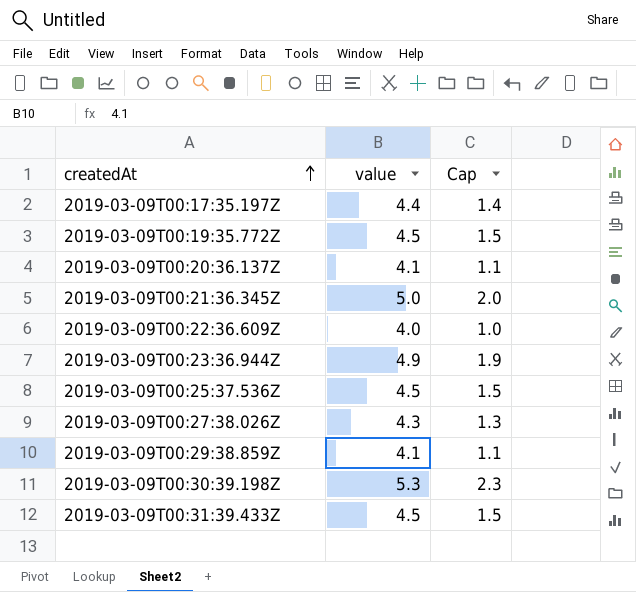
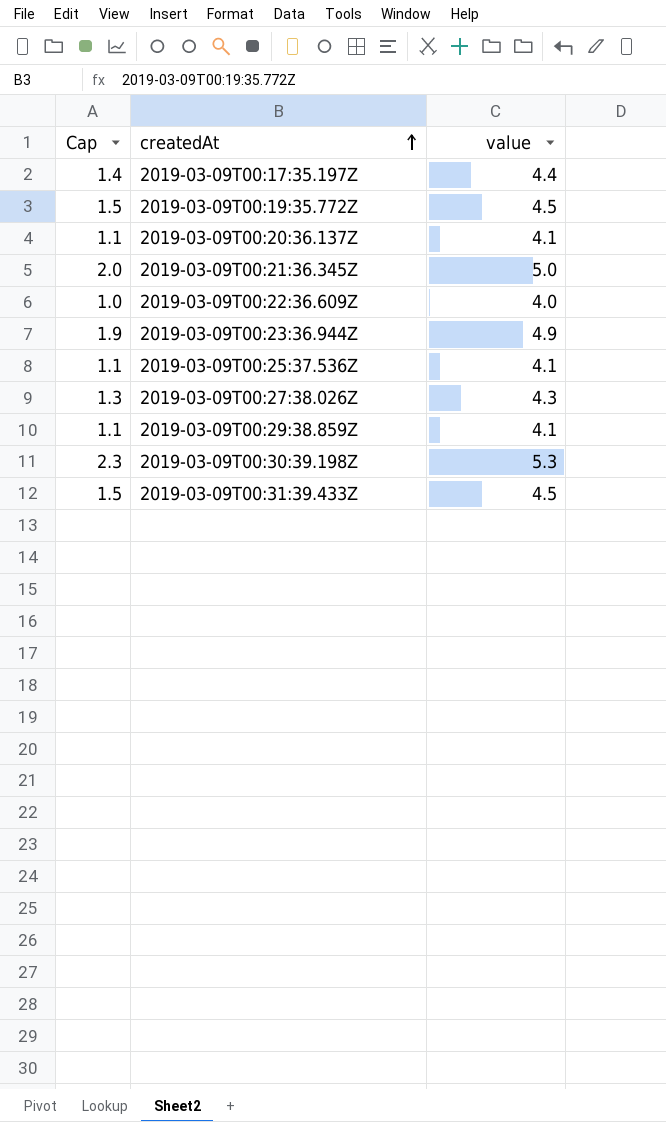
column Cap | position: 3 -> 1
2019-03-09T00:25:37.536Z | Cap: 1.5 -> 1.1
2019-03-09T00:25:37.536Z | value: 4.5 -> 4.1

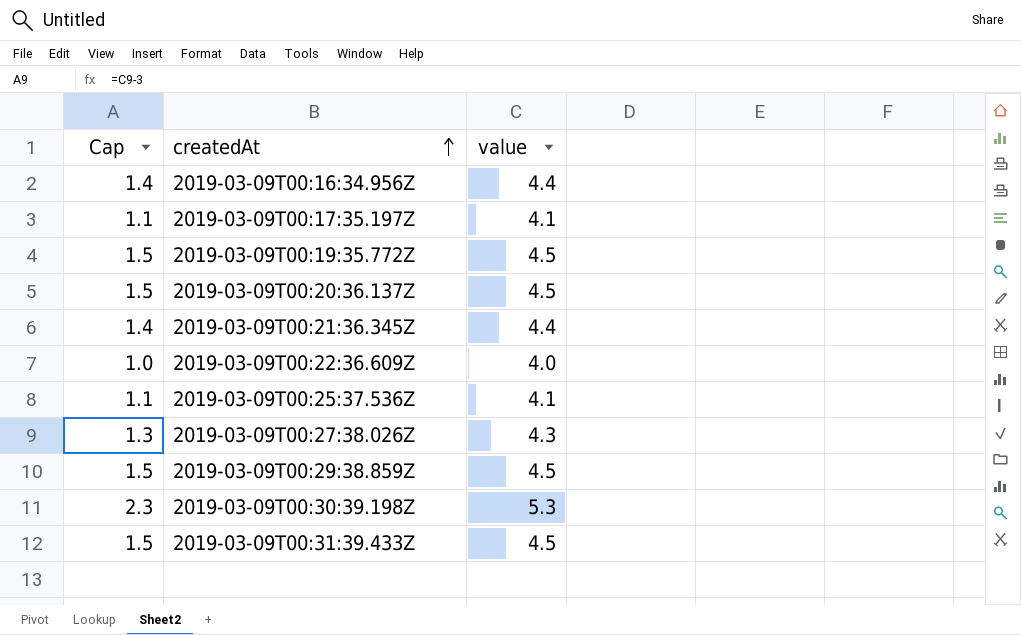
row 2019-03-09T00:23:36.944Z: 1.9 | 4.9 -> none
row 2019-03-09T00:16:34.956Z: none -> 1.4 | 4.4
2019-03-09T00:17:35.197Z | Cap: 1.4 -> 1.1
2019-03-09T00:17:35.197Z | value: 4.4 -> 4.1
2019-03-09T00:20:36.137Z | Cap: 1.1 -> 1.5
2019-03-09T00:20:36.137Z | value: 4.1 -> 4.5
2019-03-09T00:21:36.345Z | Cap: 2.0 -> 1.4
2019-03-09T00:21:36.345Z | value: 5.0 -> 4.4
2019-03-09T00:29:38.859Z | Cap: 1.1 -> 1.5
2019-03-09T00:29:38.859Z | value: 4.1 -> 4.5

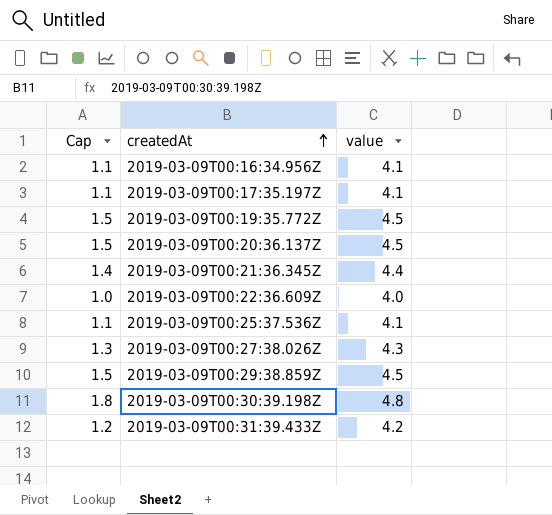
2019-03-09T00:16:34.956Z | Cap: 1.4 -> 1.1
2019-03-09T00:16:34.956Z | value: 4.4 -> 4.1
2019-03-09T00:30:39.198Z | Cap: 2.3 -> 1.8
2019-03-09T00:30:39.198Z | value: 5.3 -> 4.8
2019-03-09T00:31:39.433Z | Cap: 1.5 -> 1.2
2019-03-09T00:31:39.433Z | value: 4.5 -> 4.2

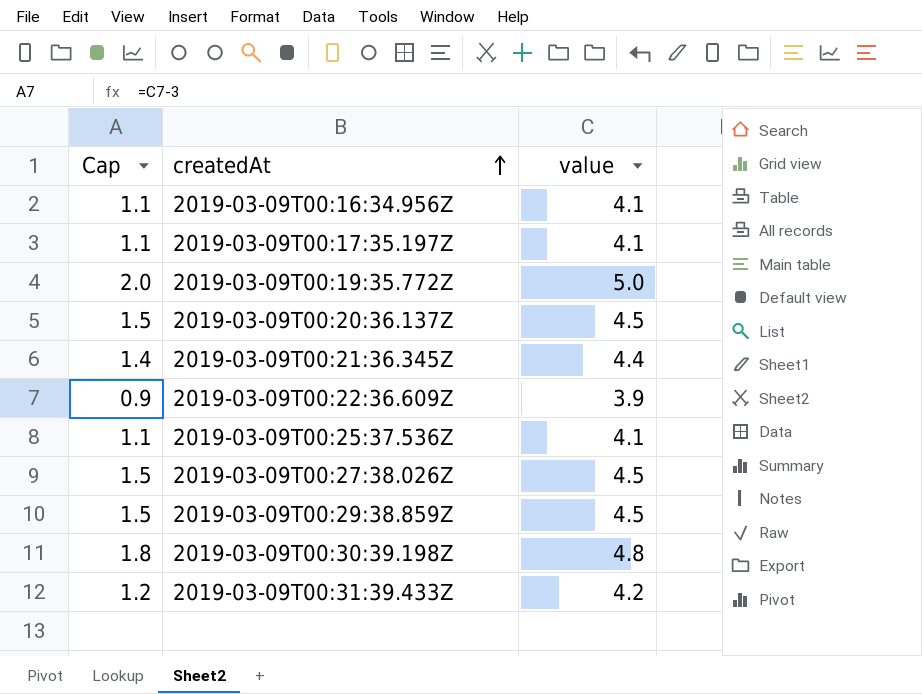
2019-03-09T00:19:35.772Z | Cap: 1.5 -> 2.0
2019-03-09T00:19:35.772Z | value: 4.5 -> 5.0
2019-03-09T00:22:36.609Z | Cap: 1.0 -> 0.9
2019-03-09T00:22:36.609Z | value: 4.0 -> 3.9
2019-03-09T00:27:38.026Z | Cap: 1.3 -> 1.5
2019-03-09T00:27:38.026Z | value: 4.3 -> 4.5

